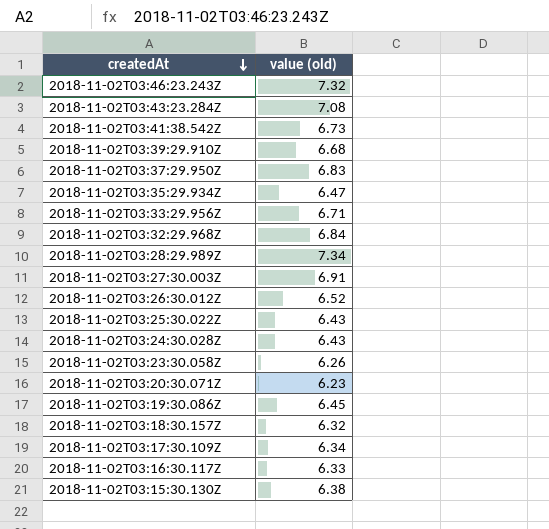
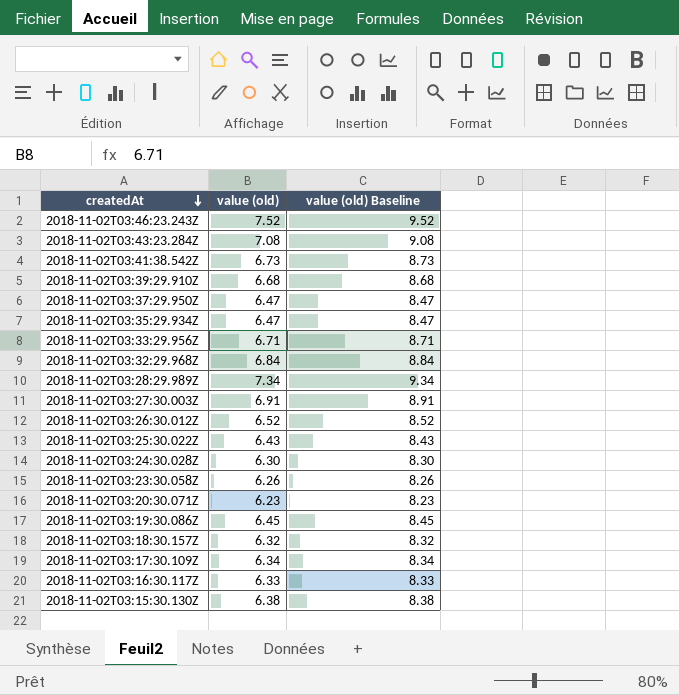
column value (old) Baseline | formula: none -> [value (old)] + 2
2018-11-02T03:46:23.243Z | value (old): 7.32 -> 7.52
2018-11-02T03:37:29.950Z | value (old): 6.83 -> 6.47
2018-11-02T03:24:30.028Z | value (old): 6.43 -> 6.30

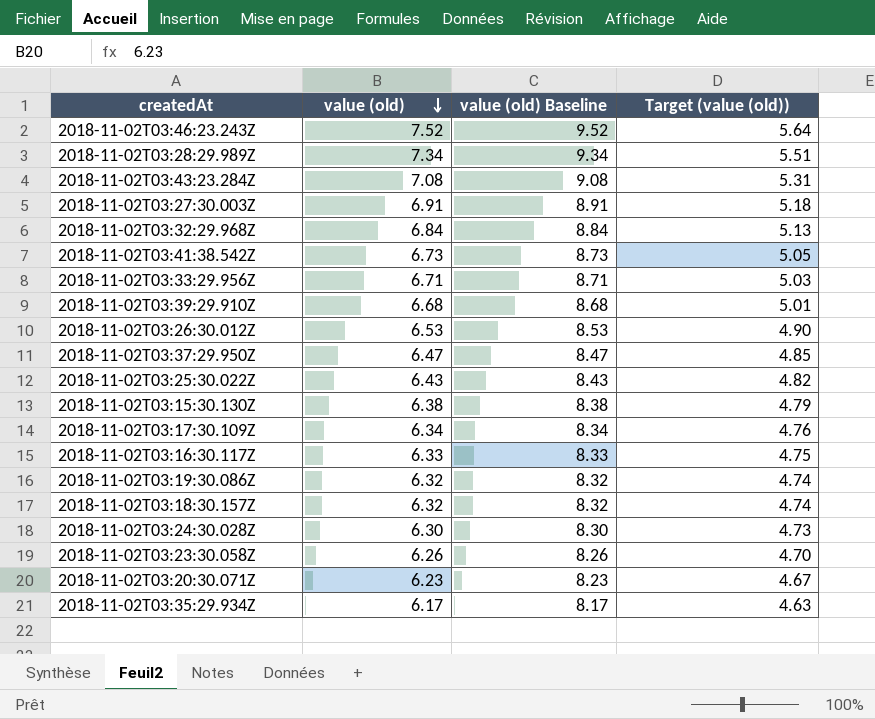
row order: createdAt descending -> value (old) descending
column Target (value (old)) | formula: none -> [value (old)] * 0.75
2018-11-02T03:26:30.012Z | value (old): 6.52 -> 6.53
2018-11-02T03:26:30.012Z | value (old) Baseline: 8.52 -> 8.53
2018-11-02T03:19:30.086Z | value (old): 6.45 -> 6.32
2018-11-02T03:19:30.086Z | value (old) Baseline: 8.45 -> 8.32
2018-11-02T03:35:29.934Z | value (old): 6.47 -> 6.17
2018-11-02T03:35:29.934Z | value (old) Baseline: 8.47 -> 8.17

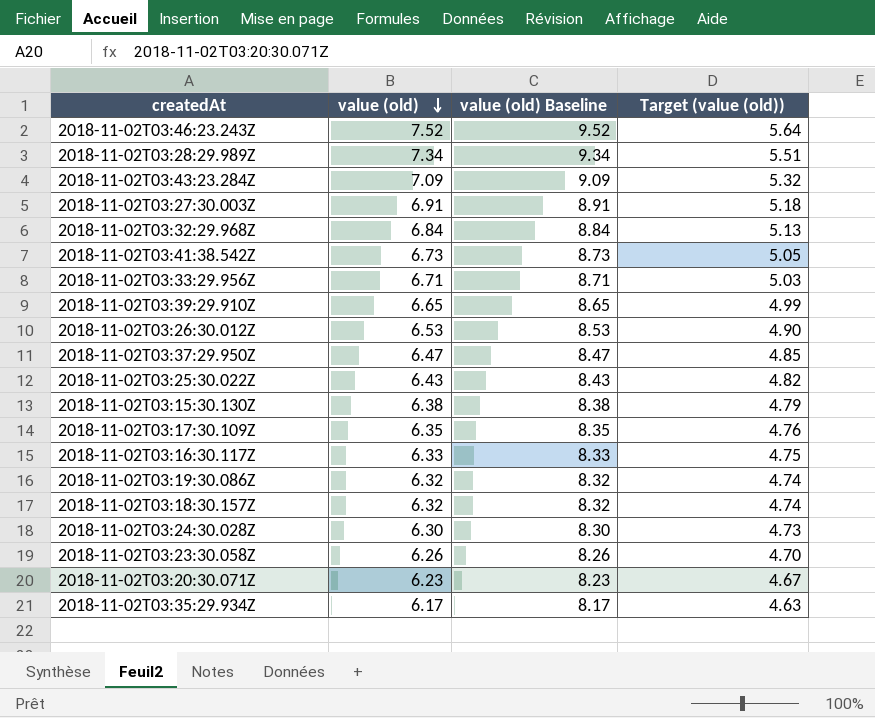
2018-11-02T03:43:23.284Z | value (old): 7.08 -> 7.09
2018-11-02T03:43:23.284Z | value (old) Baseline: 9.08 -> 9.09
2018-11-02T03:43:23.284Z | Target (value (old)): 5.31 -> 5.32
2018-11-02T03:39:29.910Z | value (old): 6.68 -> 6.65
2018-11-02T03:39:29.910Z | value (old) Baseline: 8.68 -> 8.65
2018-11-02T03:39:29.910Z | Target (value (old)): 5.01 -> 4.99
2018-11-02T03:17:30.109Z | value (old): 6.34 -> 6.35
2018-11-02T03:17:30.109Z | value (old) Baseline: 8.34 -> 8.35

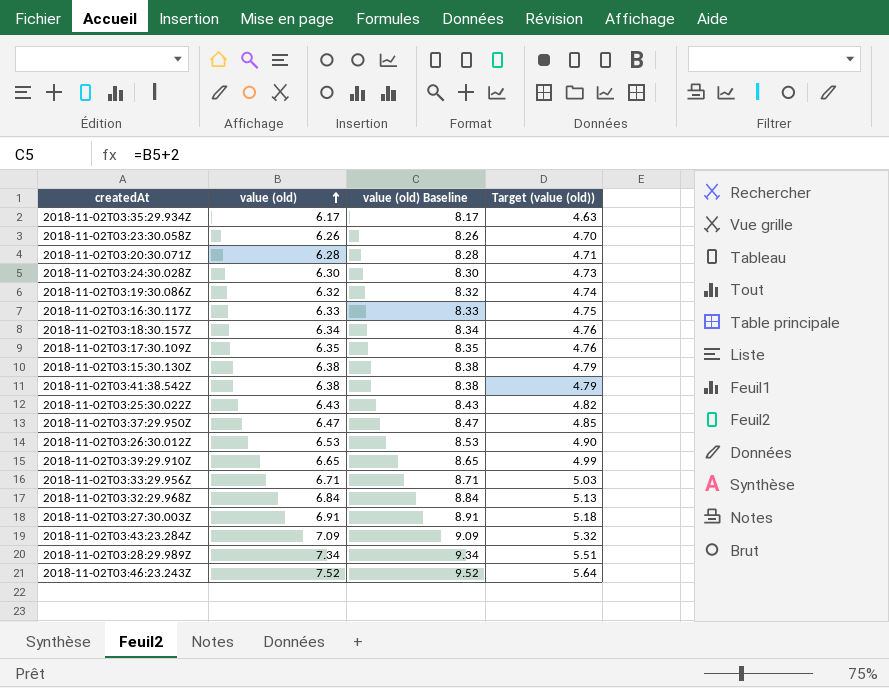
row order: value (old) descending -> value (old) ascending
2018-11-02T03:20:30.071Z | value (old): 6.23 -> 6.28
2018-11-02T03:20:30.071Z | value (old) Baseline: 8.23 -> 8.28
2018-11-02T03:20:30.071Z | Target (value (old)): 4.67 -> 4.71
2018-11-02T03:18:30.157Z | value (old): 6.32 -> 6.34
2018-11-02T03:18:30.157Z | value (old) Baseline: 8.32 -> 8.34
2018-11-02T03:18:30.157Z | Target (value (old)): 4.74 -> 4.76
2018-11-02T03:41:38.542Z | value (old): 6.73 -> 6.38
2018-11-02T03:41:38.542Z | value (old) Baseline: 8.73 -> 8.38
2018-11-02T03:41:38.542Z | Target (value (old)): 5.05 -> 4.79

